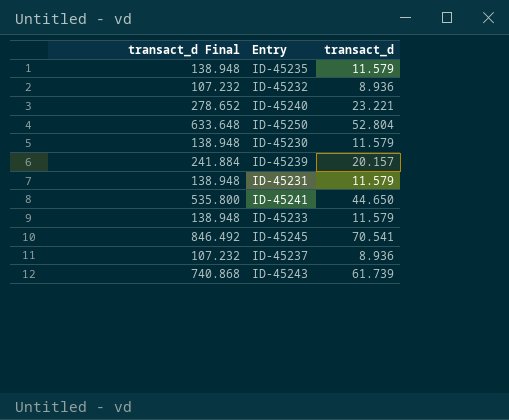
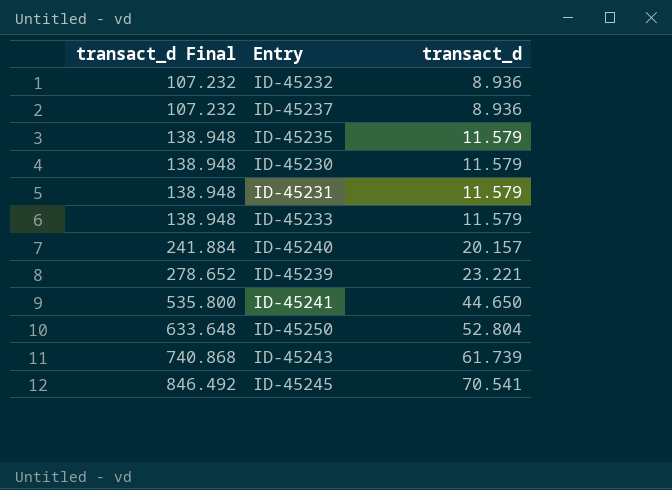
row order: none -> transact_d Final ascending
ID-45240 | transact_d Final: 278.652 -> 241.884
ID-45240 | transact_d: 23.221 -> 20.157
ID-45239 | transact_d Final: 241.884 -> 278.652
ID-45239 | transact_d: 20.157 -> 23.221

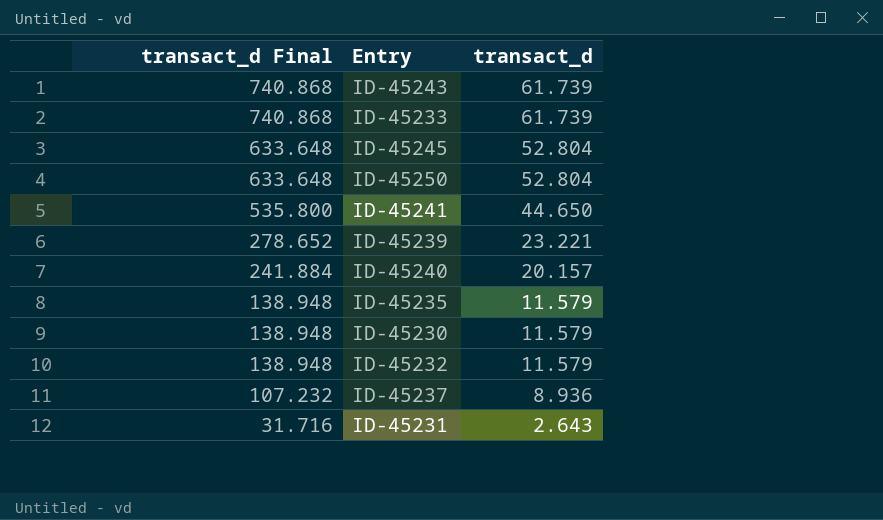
row order: transact_d Final ascending -> transact_d Final descending
ID-45233 | transact_d Final: 138.948 -> 740.868
ID-45233 | transact_d: 11.579 -> 61.739
ID-45245 | transact_d Final: 846.492 -> 633.648
ID-45245 | transact_d: 70.541 -> 52.804
ID-45232 | transact_d Final: 107.232 -> 138.948
ID-45232 | transact_d: 8.936 -> 11.579
ID-45231 | transact_d Final: 138.948 -> 31.716
ID-45231 | transact_d: 11.579 -> 2.643

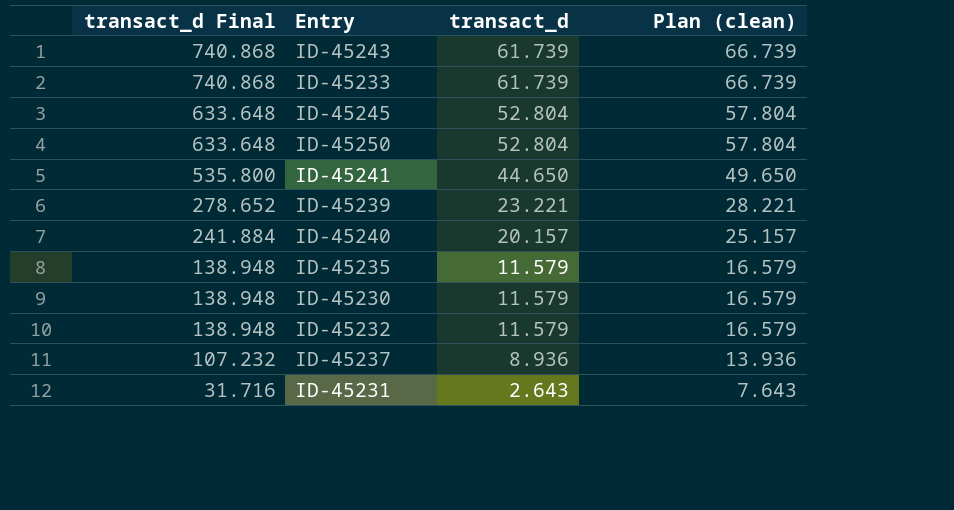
column Plan (clean) | formula: none -> [transact_d] + 5

